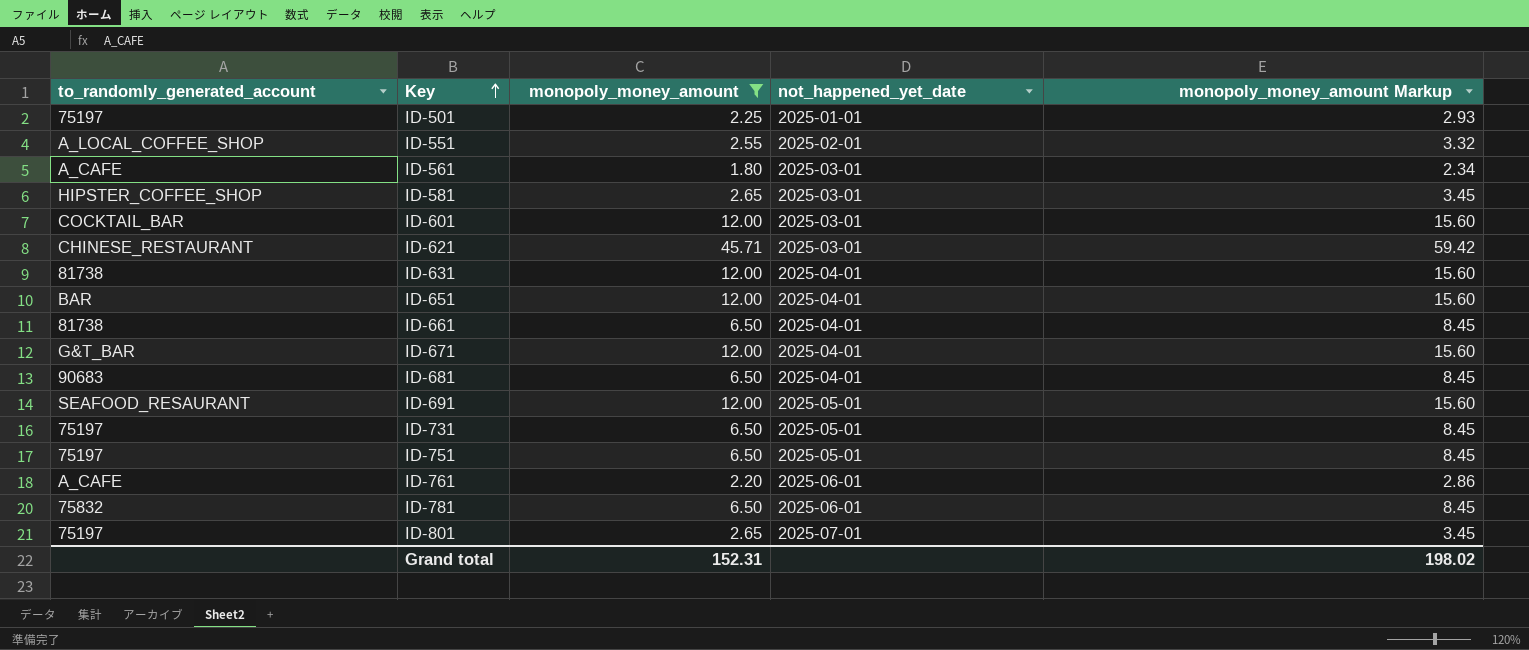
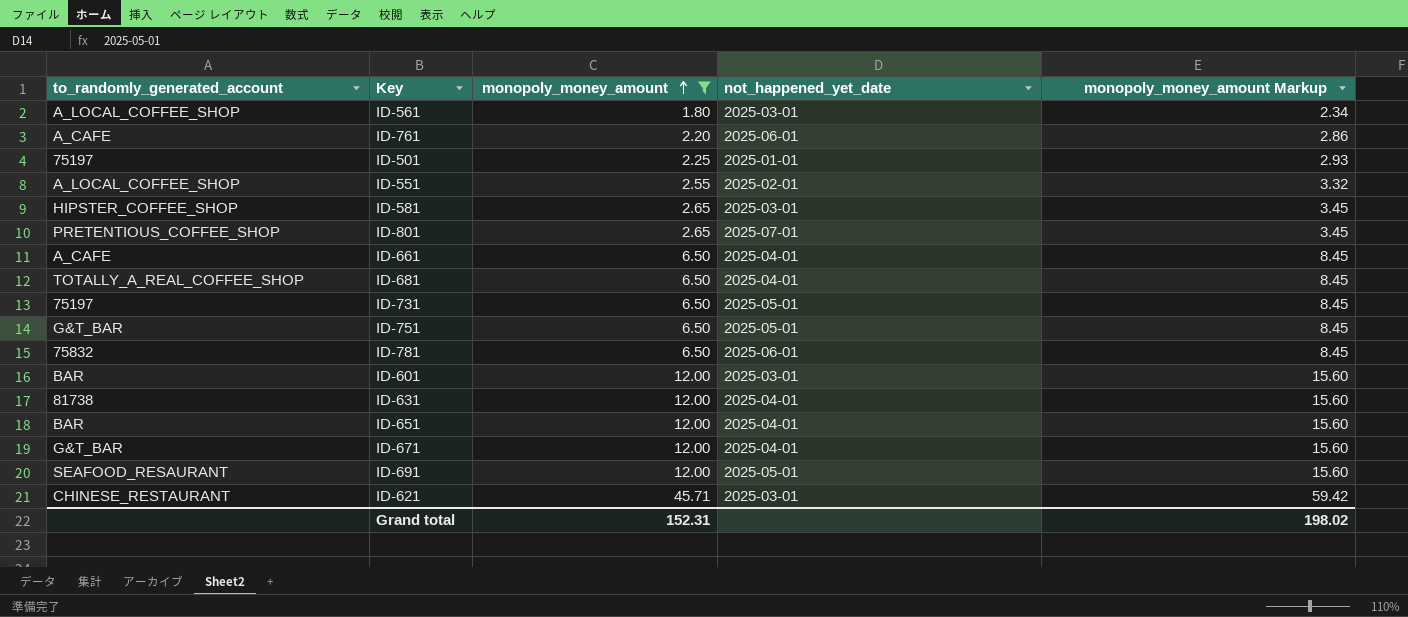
row order: Key ascending -> monopoly_money_amount ascending
ID-561 | to_randomly_generated_account: A_CAFE -> A_LOCAL_COFFEE_SHOP
ID-801 | to_randomly_generated_account: 75197 -> PRETENTIOUS_COFFEE_SHOP
ID-661 | to_randomly_generated_account: 81738 -> A_CAFE
ID-681 | to_randomly_generated_account: 90683 -> TOTALLY_A_REAL_COFFEE_SHOP
ID-751 | to_randomly_generated_account: 75197 -> G&T_BAR
ID-601 | to_randomly_generated_account: COCKTAIL_BAR -> BAR

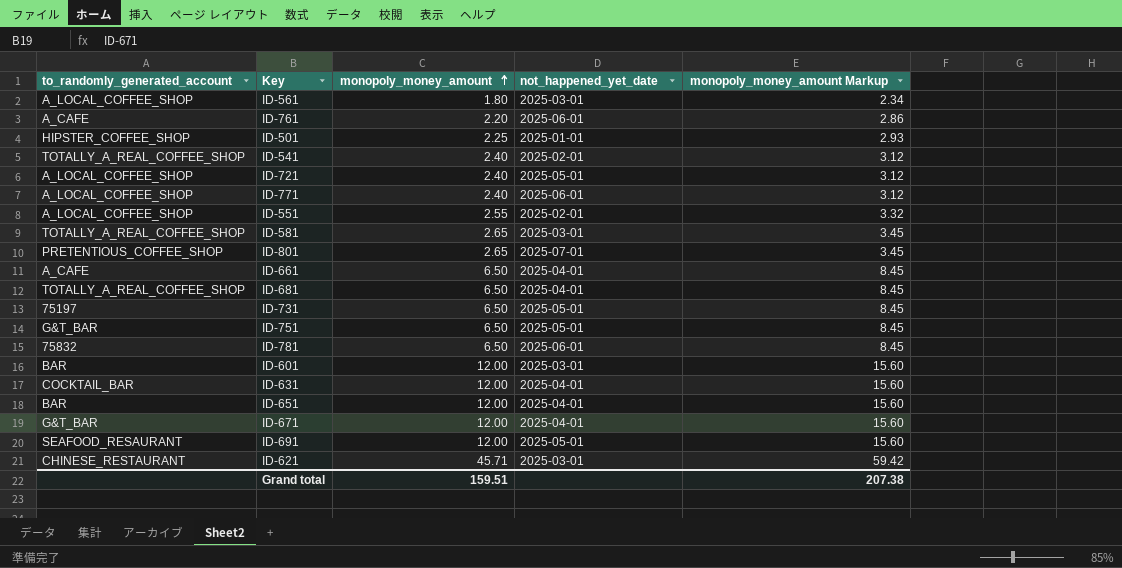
filter: monopoly_money_amount != 2.40 -> none
ID-501 | to_randomly_generated_account: 75197 -> HIPSTER_COFFEE_SHOP
ID-581 | to_randomly_generated_account: HIPSTER_COFFEE_SHOP -> TOTALLY_A_REAL_COFFEE_SHOP
ID-631 | to_randomly_generated_account: 81738 -> COCKTAIL_BAR
Grand total | monopoly_money_amount: 152.31 -> 159.51
Grand total | monopoly_money_amount Markup: 198.02 -> 207.38

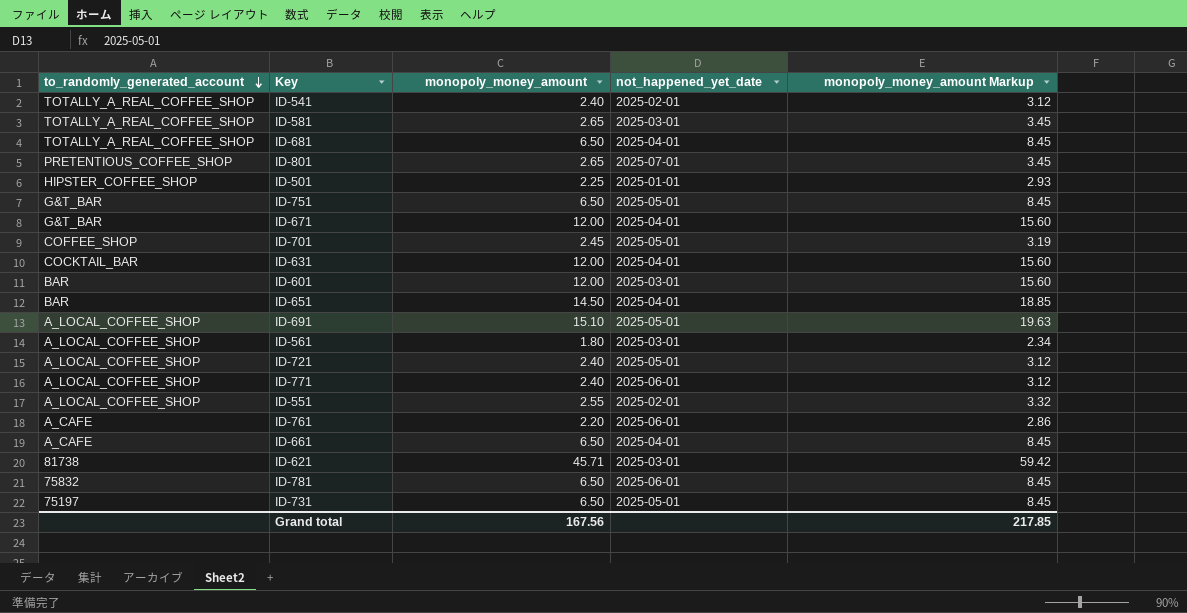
row order: monopoly_money_amount ascending -> to_randomly_generated_account descending
row ID-701: none -> COFFEE_SHOP | 2.45 | 2025-05-01 | 3.19
ID-651 | monopoly_money_amount: 12.00 -> 14.50
ID-651 | monopoly_money_amount Markup: 15.60 -> 18.85
ID-691 | to_randomly_generated_account: SEAFOOD_RESAURANT -> A_LOCAL_COFFEE_SHOP
ID-691 | monopoly_money_amount: 12.00 -> 15.10
ID-691 | monopoly_money_amount Markup: 15.60 -> 19.63
ID-621 | to_randomly_generated_account: CHINESE_RESTAURANT -> 81738
Grand total | monopoly_money_amount: 159.51 -> 167.56
Grand total | monopoly_money_amount Markup: 207.38 -> 217.85

